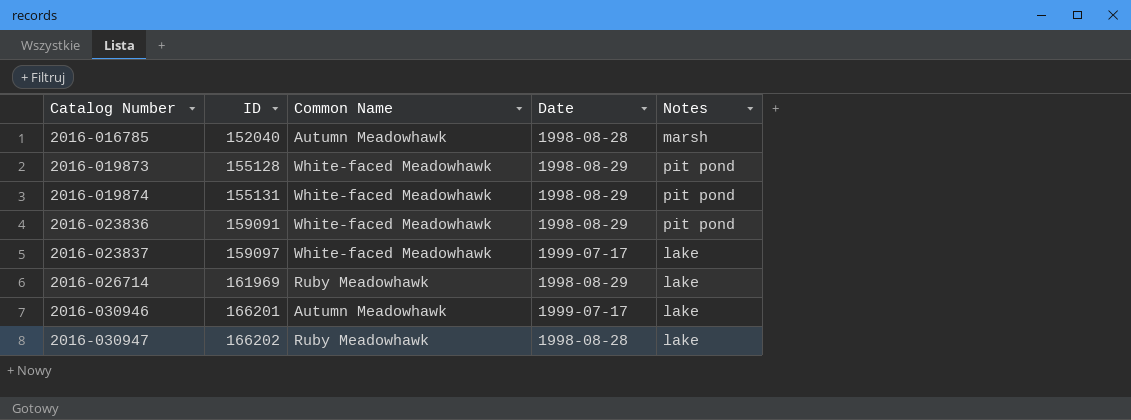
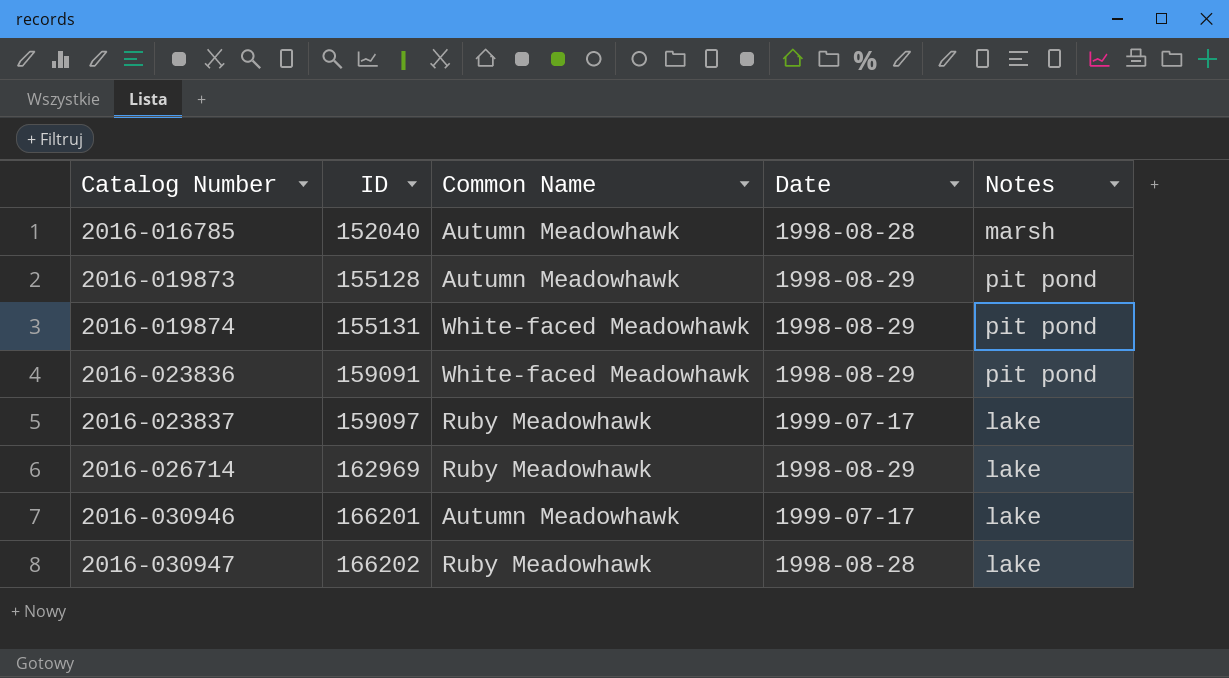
2016-019873 | Common Name: White-faced Meadowhawk -> Autumn Meadowhawk
2016-023837 | Common Name: White-faced Meadowhawk -> Ruby Meadowhawk
2016-026714 | ID: 161969 -> 162969

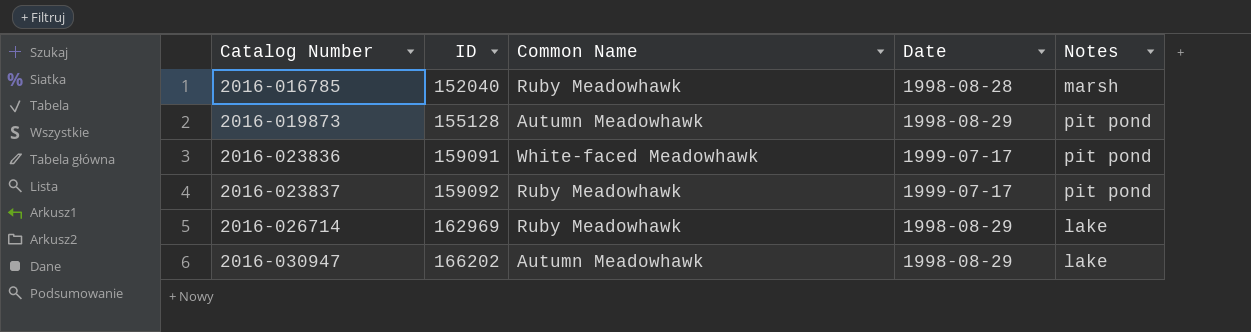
row 2016-019874: 155131 | White-faced Meadowhawk | 1998-08-29 | pit pond -> none
row 2016-030946: 166201 | Autumn Meadowhawk | 1999-07-17 | lake -> none
2016-016785 | Common Name: Autumn Meadowhawk -> Ruby Meadowhawk
2016-023836 | Date: 1998-08-29 -> 1999-07-17
2016-023837 | ID: 159097 -> 159092
2016-023837 | Notes: lake -> pit pond
2016-030947 | Common Name: Ruby Meadowhawk -> Autumn Meadowhawk
2016-030947 | Date: 1998-08-28 -> 1998-08-29

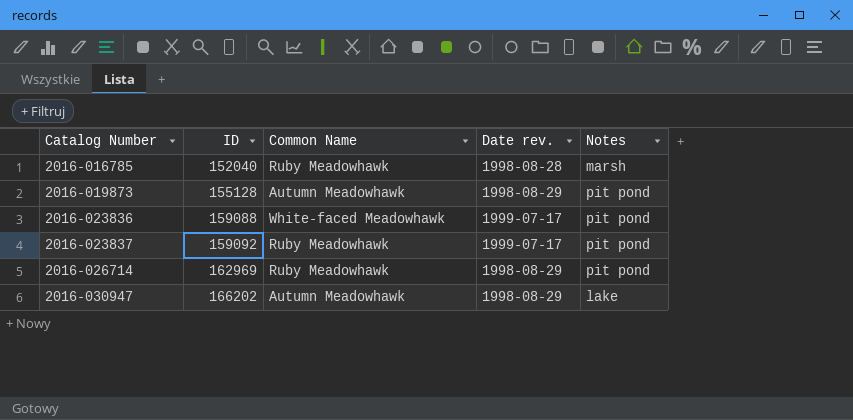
column name: Date -> Date rev.
2016-023836 | ID: 159091 -> 159088
2016-026714 | Notes: lake -> pit pond

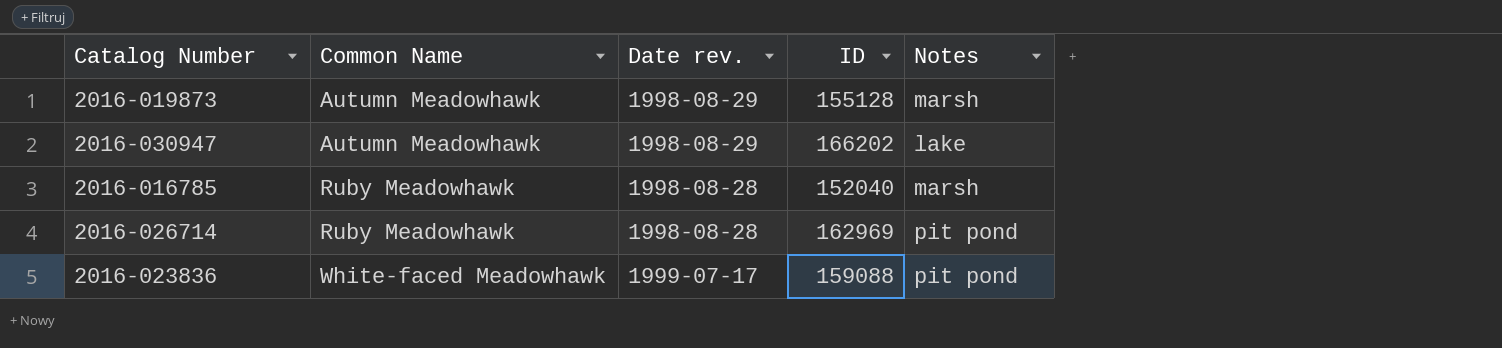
row order: Catalog Number ascending -> Common Name ascending
column ID | position: 2 -> 4
row 2016-023837: 159092 | Ruby Meadowhawk | 1999-07-17 | pit pond -> none
2016-019873 | Notes: pit pond -> marsh
2016-026714 | Date rev.: 1998-08-29 -> 1998-08-28

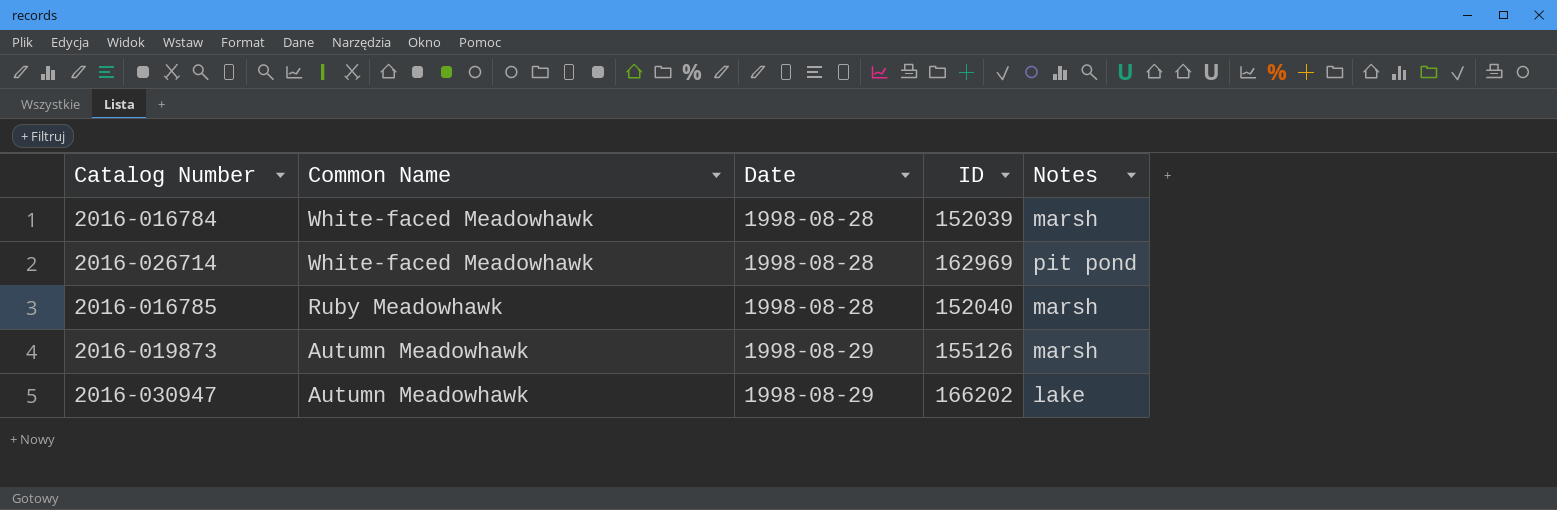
row order: Common Name ascending -> Common Name descending
column name: Date rev. -> Date
row 2016-023836: White-faced Meadowhawk | 1999-07-17 | 159088 | pit pond -> none
row 2016-016784: none -> White-faced Meadowhawk | 1998-08-28 | 152039 | marsh
2016-026714 | Common Name: Ruby Meadowhawk -> White-faced Meadowhawk
2016-019873 | ID: 155128 -> 155126

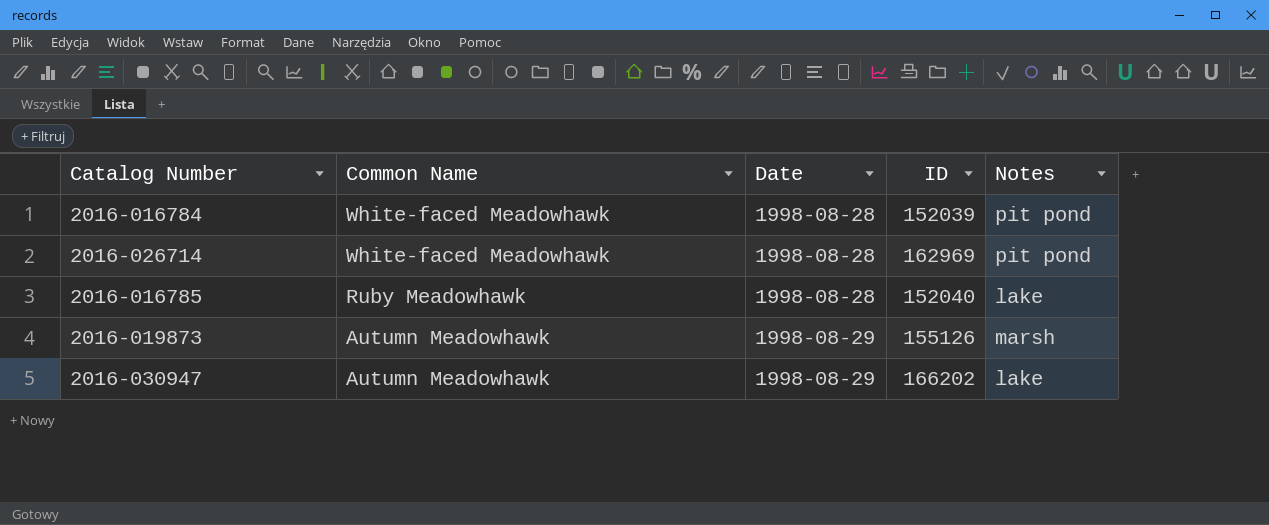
2016-016784 | Notes: marsh -> pit pond
2016-016785 | Notes: marsh -> lake

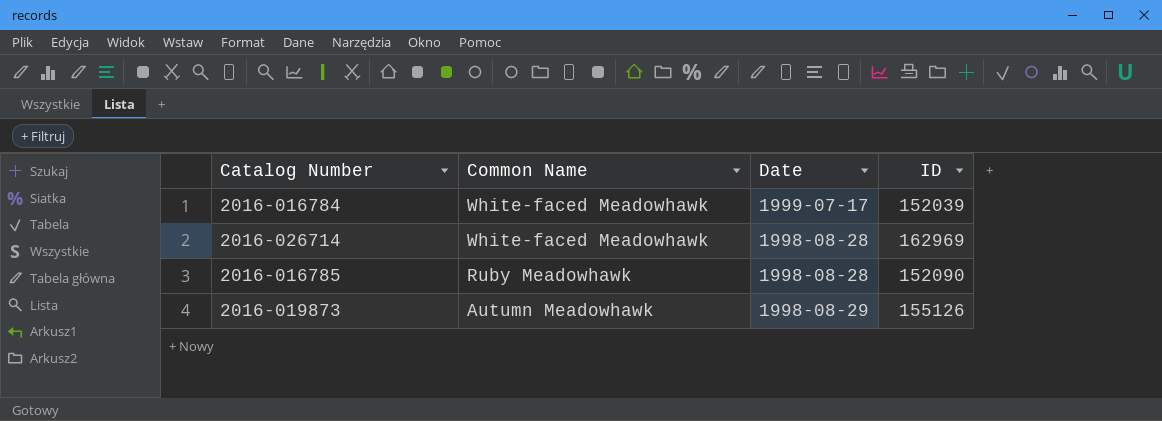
column Notes | position: 5 -> none
row 2016-030947: Autumn Meadowhawk | 1998-08-29 | 166202 | lake -> none
2016-016784 | Date: 1998-08-28 -> 1999-07-17
2016-016785 | ID: 152040 -> 152090

